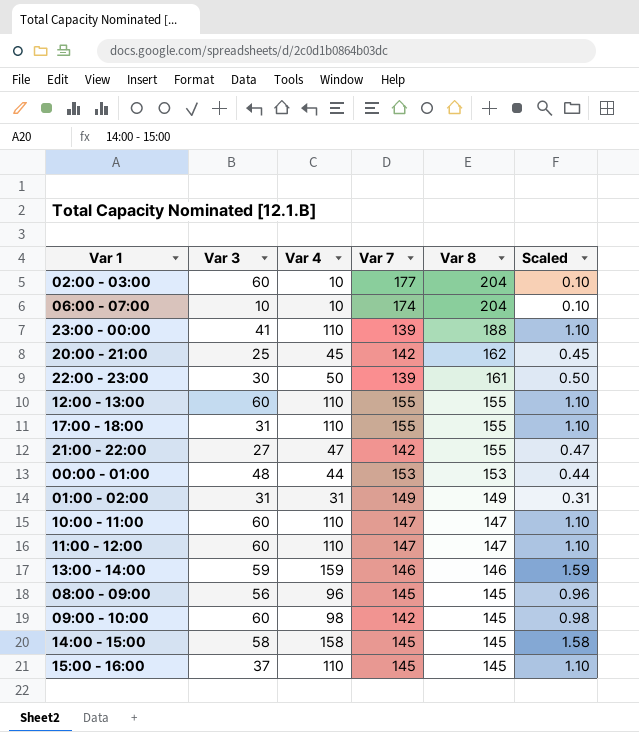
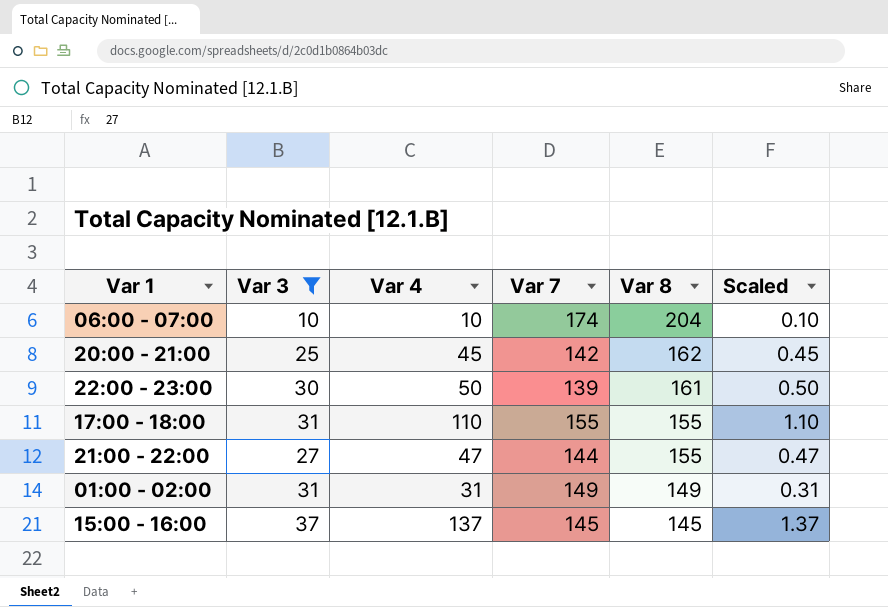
filter: none -> Var 3 <= 37
21:00 - 22:00 | Var 7: 142 -> 144
15:00 - 16:00 | Var 4: 110 -> 137
15:00 - 16:00 | Scaled: 1.10 -> 1.37

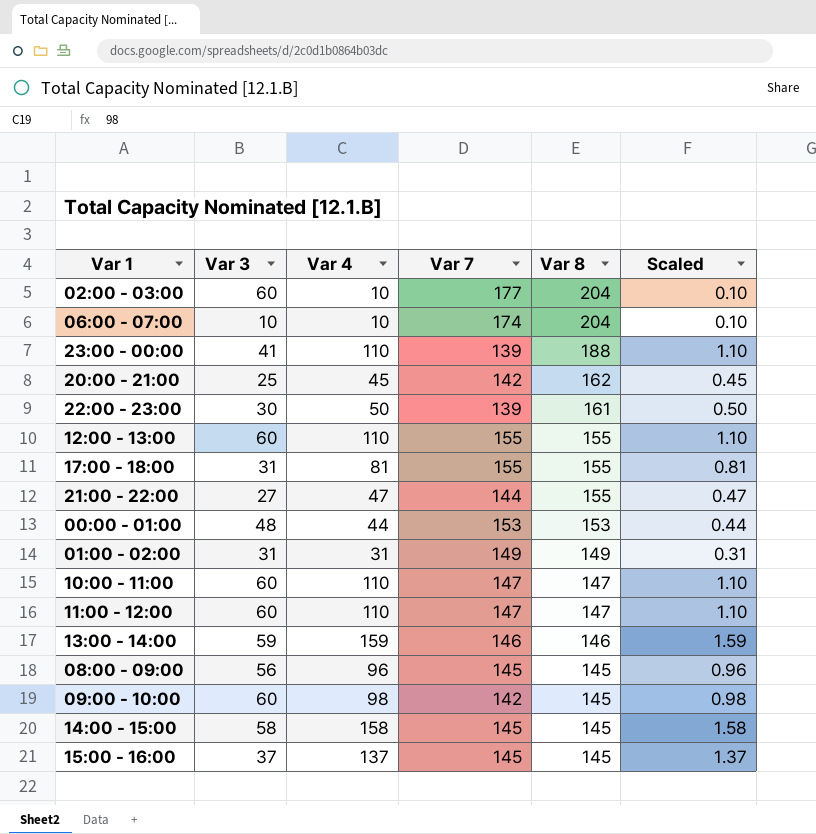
filter: Var 3 <= 37 -> none
17:00 - 18:00 | Var 4: 110 -> 81
17:00 - 18:00 | Scaled: 1.10 -> 0.81

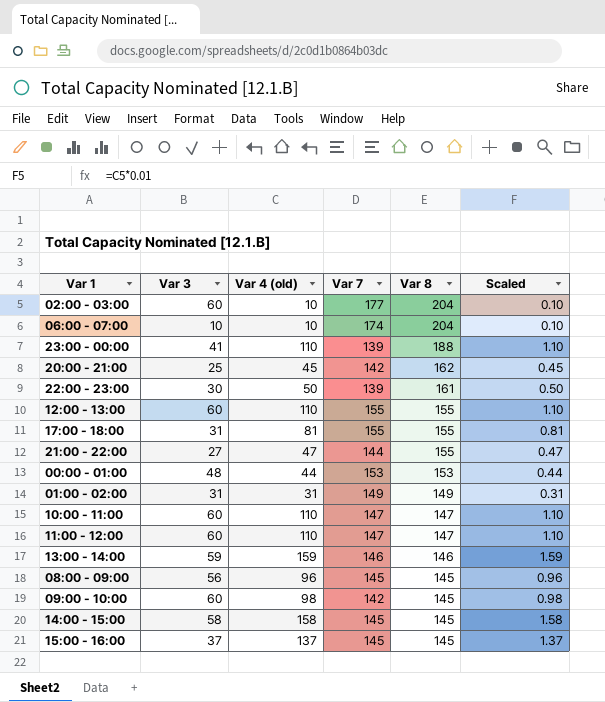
column name: Var 4 -> Var 4 (old)

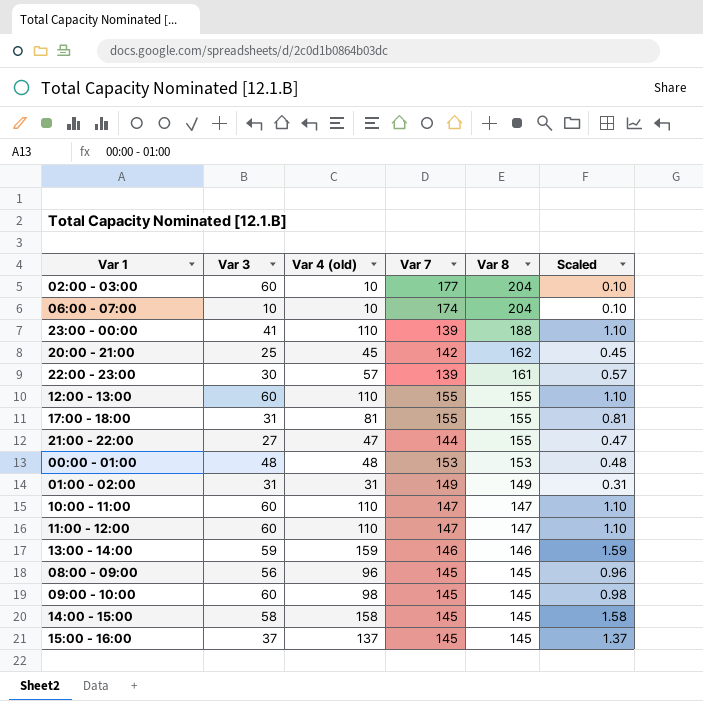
22:00 - 23:00 | Var 4 (old): 50 -> 57
22:00 - 23:00 | Scaled: 0.50 -> 0.57
00:00 - 01:00 | Var 4 (old): 44 -> 48
00:00 - 01:00 | Scaled: 0.44 -> 0.48
09:00 - 10:00 | Var 7: 142 -> 145

